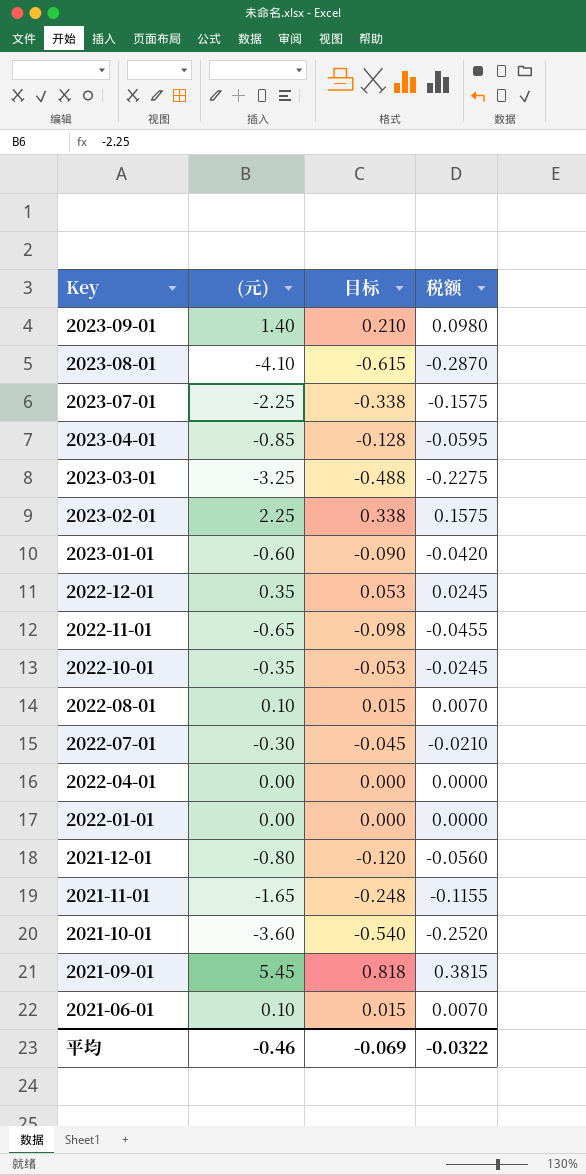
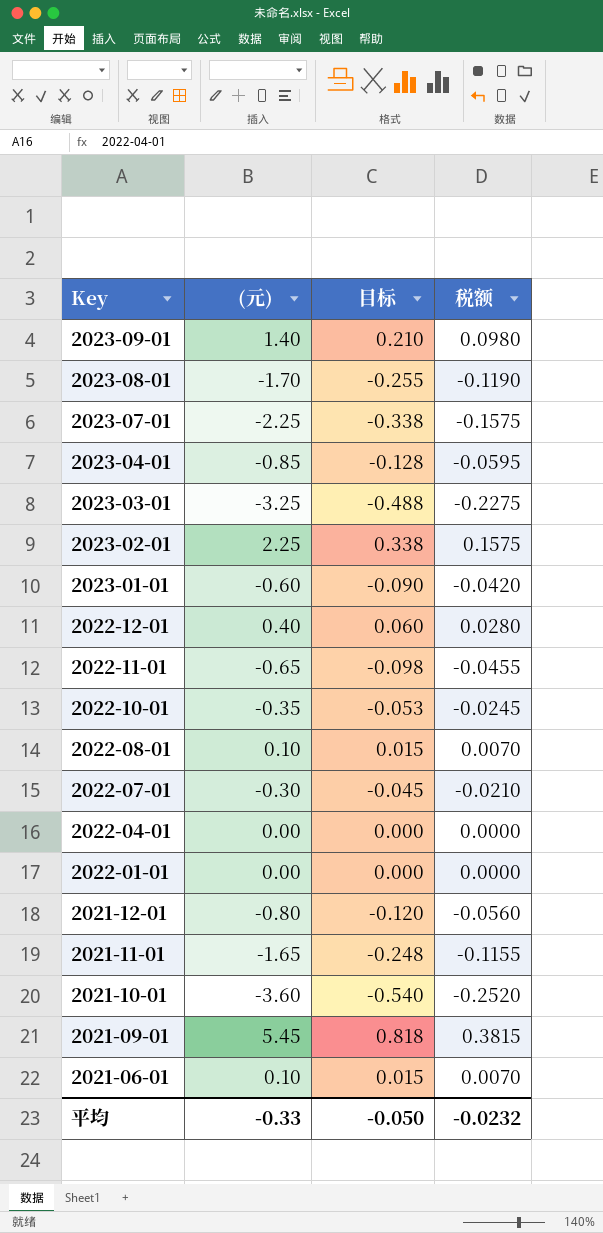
2023-08-01 | (元): -4.10 -> -1.70
2023-08-01 | 目标: -0.615 -> -0.255
2023-08-01 | 税额: -0.2870 -> -0.1190
2022-12-01 | (元): 0.35 -> 0.40
2022-12-01 | 目标: 0.053 -> 0.060
2022-12-01 | 税额: 0.0245 -> 0.0280
平均 | (元): -0.46 -> -0.33
平均 | 目标: -0.069 -> -0.050
平均 | 税额: -0.0322 -> -0.0232

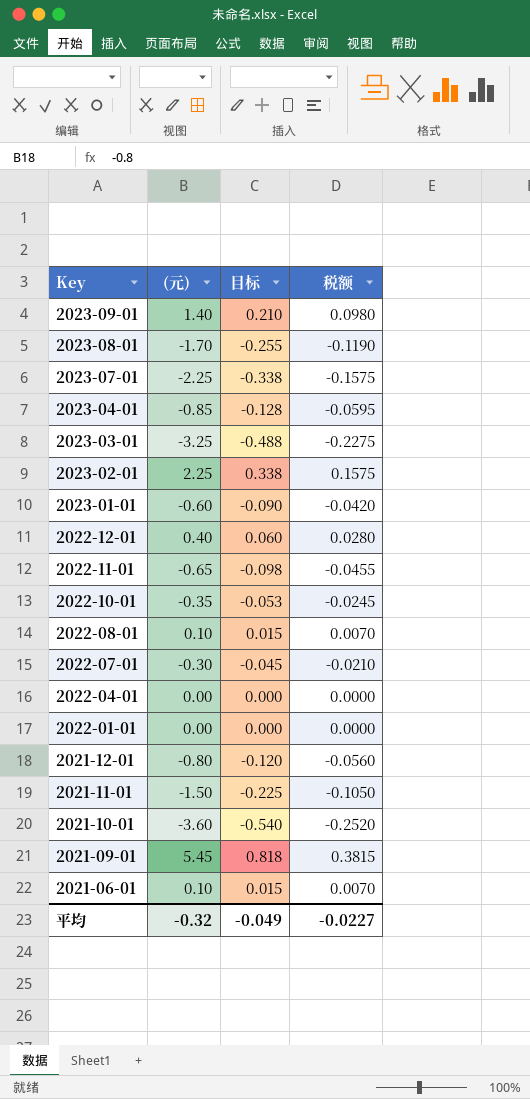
2021-11-01 | (元): -1.65 -> -1.50
2021-11-01 | 目标: -0.248 -> -0.225
2021-11-01 | 税额: -0.1155 -> -0.1050
平均 | (元): -0.33 -> -0.32
平均 | 目标: -0.050 -> -0.049
平均 | 税额: -0.0232 -> -0.0227

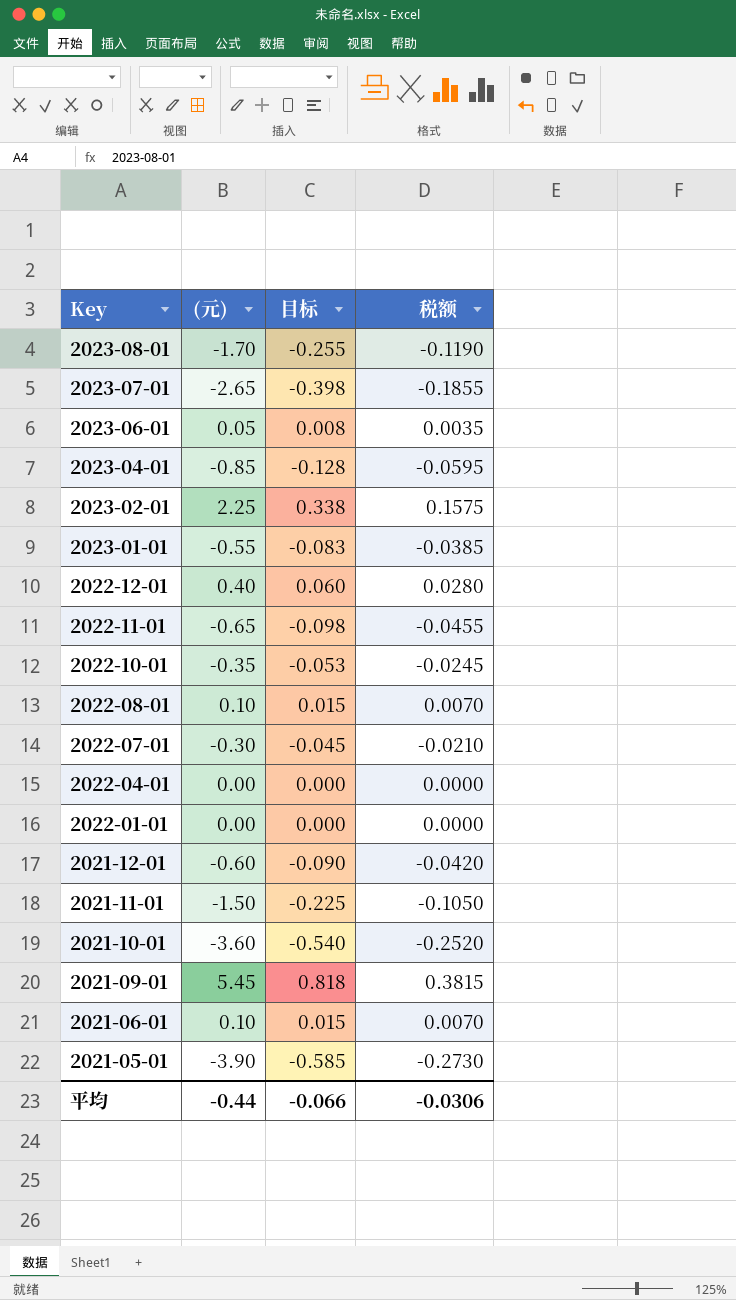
row 2023-09-01: 1.40 | 0.210 | 0.0980 -> none
row 2023-03-01: -3.25 | -0.488 | -0.2275 -> none
2023-07-01 | (元): -2.25 -> -2.65
2023-07-01 | 目标: -0.338 -> -0.398
2023-07-01 | 税额: -0.1575 -> -0.1855
row 2023-06-01: none -> 0.05 | 0.008 | 0.0035
2023-01-01 | (元): -0.60 -> -0.55
2023-01-01 | 目标: -0.090 -> -0.083
2023-01-01 | 税额: -0.0420 -> -0.0385
2021-12-01 | (元): -0.80 -> -0.60
2021-12-01 | 目标: -0.120 -> -0.090
2021-12-01 | 税额: -0.0560 -> -0.0420
row 2021-05-01: none -> -3.90 | -0.585 | -0.2730
平均 | (元): -0.32 -> -0.44
平均 | 目标: -0.049 -> -0.066
平均 | 税额: -0.0227 -> -0.0306

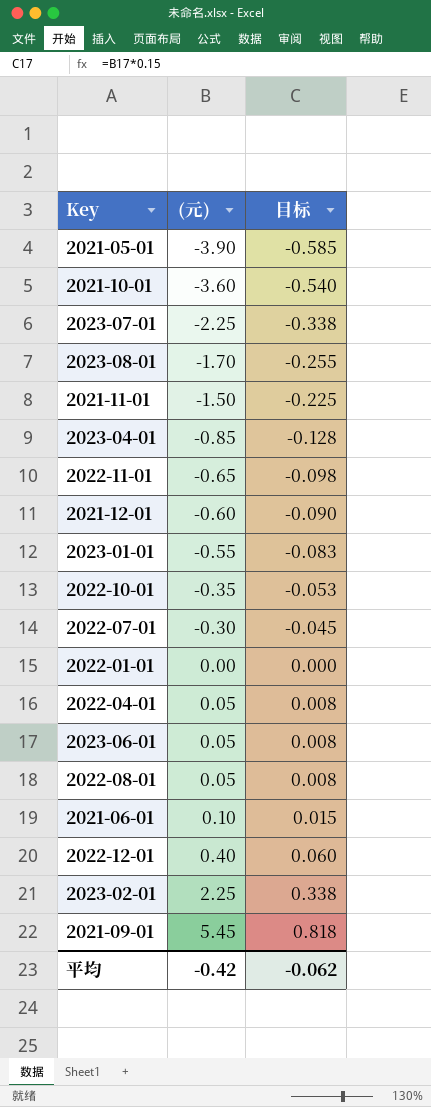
row order: Key descending -> (元) ascending
column 税额 | formula: [(元)] * 0.07 -> none
2023-07-01 | (元): -2.65 -> -2.25
2023-07-01 | 目标: -0.398 -> -0.338
2022-04-01 | (元): 0.00 -> 0.05
2022-04-01 | 目标: 0.000 -> 0.008
2022-08-01 | (元): 0.10 -> 0.05
2022-08-01 | 目标: 0.015 -> 0.008
平均 | (元): -0.44 -> -0.42
平均 | 目标: -0.066 -> -0.062

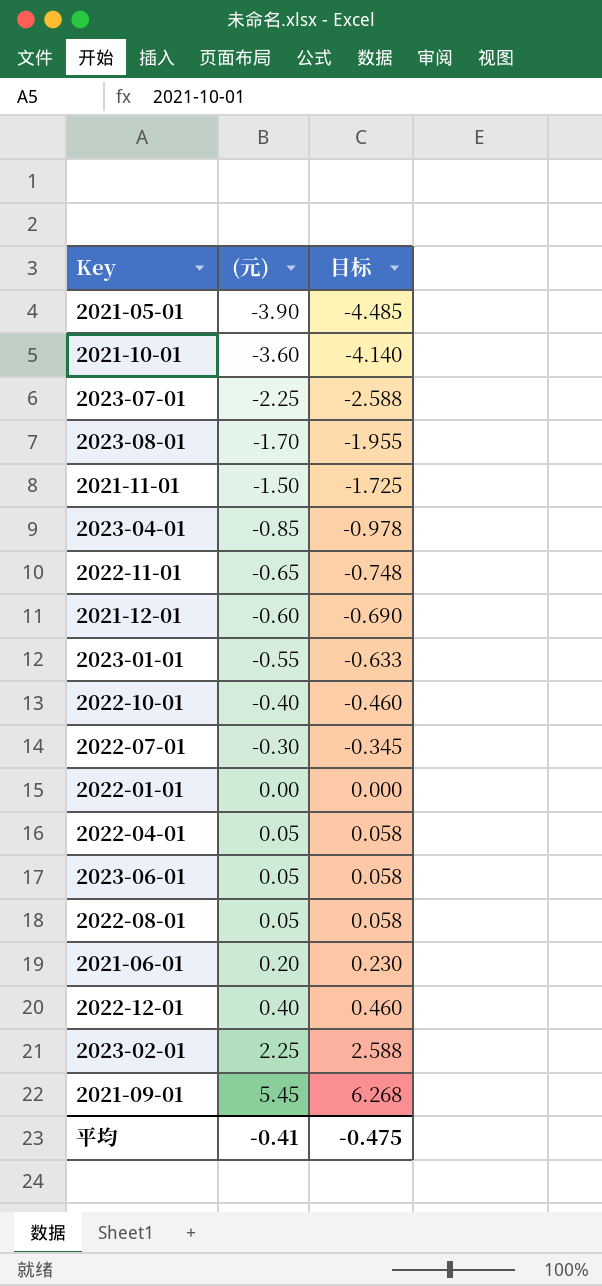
column 目标 | formula: [(元)] * 0.15 -> [(元)] * 1.15
2022-10-01 | (元): -0.35 -> -0.40
2021-06-01 | (元): 0.10 -> 0.20
平均 | (元): -0.42 -> -0.41
平均 | 目标: -0.062 -> -0.475

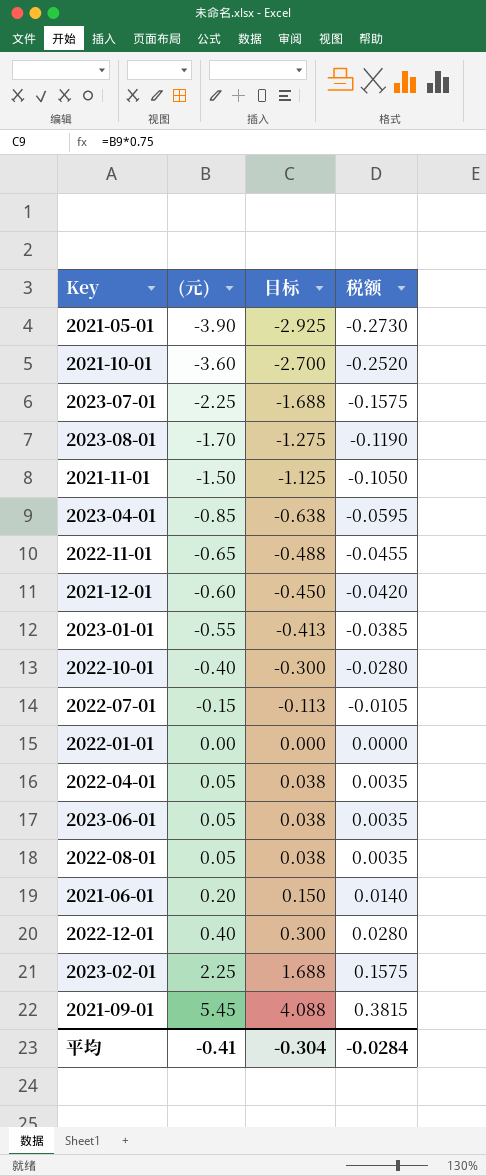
column 目标 | formula: [(元)] * 1.15 -> [(元)] * 0.75
column 税额 | formula: none -> [(元)] * 0.07
2022-07-01 | (元): -0.30 -> -0.15
平均 | 目标: -0.475 -> -0.304

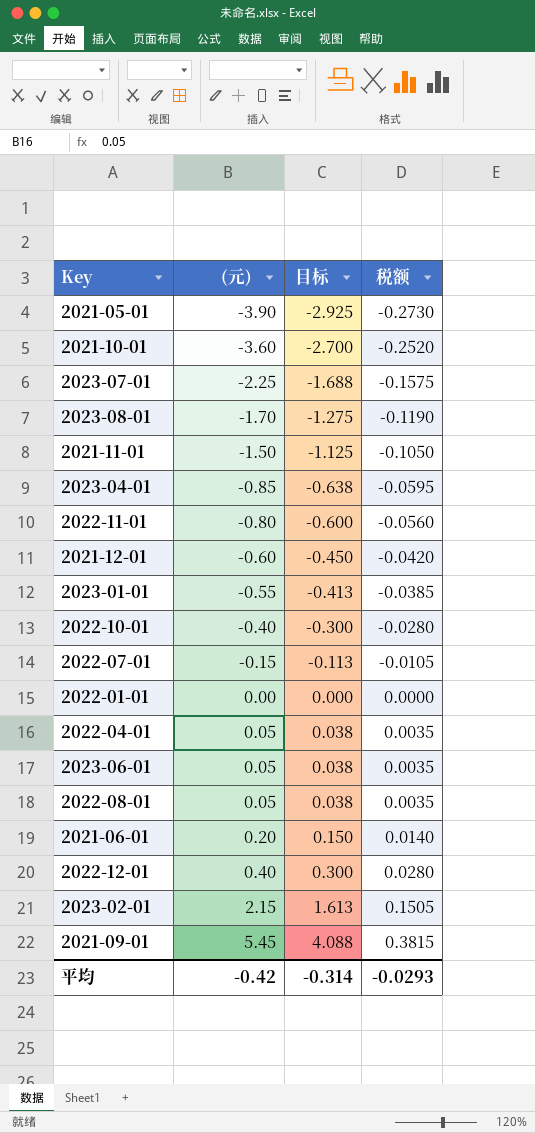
2022-11-01 | (元): -0.65 -> -0.80
2022-11-01 | 目标: -0.488 -> -0.600
2022-11-01 | 税额: -0.0455 -> -0.0560
2023-02-01 | (元): 2.25 -> 2.15
2023-02-01 | 目标: 1.688 -> 1.613
2023-02-01 | 税额: 0.1575 -> 0.1505
平均 | (元): -0.41 -> -0.42
平均 | 目标: -0.304 -> -0.314
平均 | 税额: -0.0284 -> -0.0293

